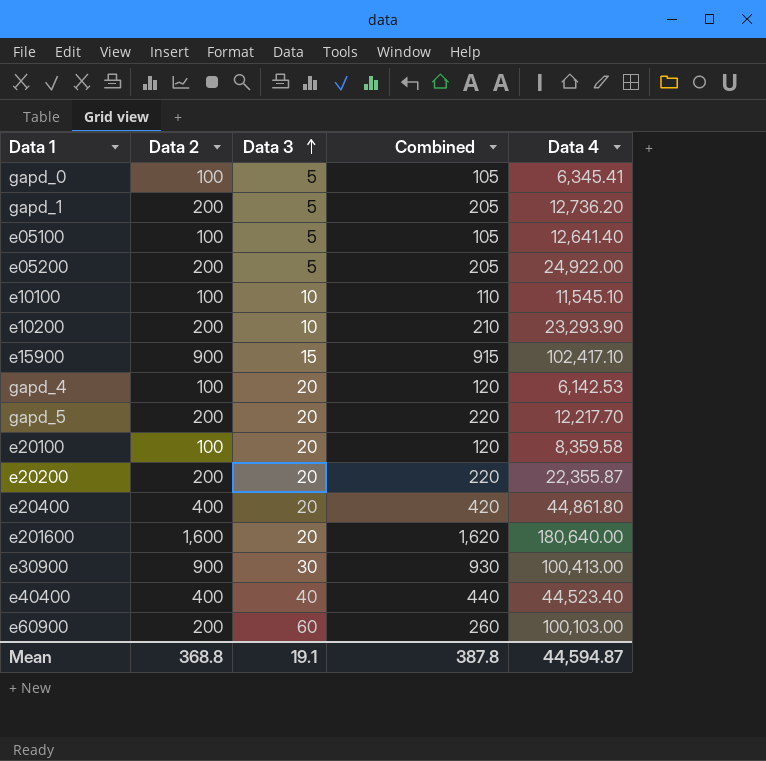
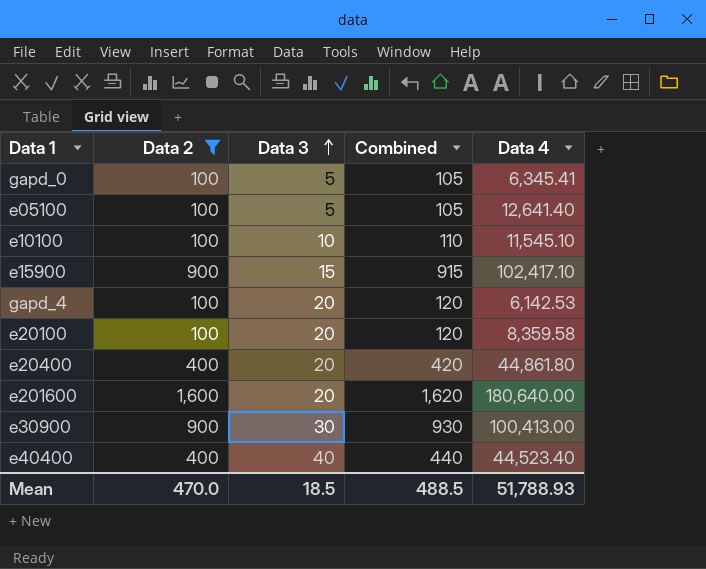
filter: none -> Data 2 != 200
Mean | Data 2: 368.8 -> 470.0
Mean | Data 3: 19.1 -> 18.5
Mean | Combined: 387.8 -> 488.5
Mean | Data 4: 44,594.87 -> 51,788.93

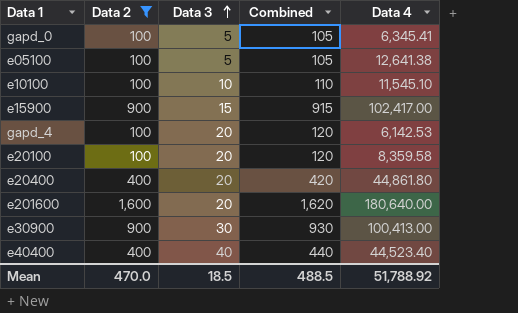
e05100 | Data 4: 12,641.40 -> 12,641.38
e15900 | Data 4: 102,417.10 -> 102,417.00
Mean | Data 4: 51,788.93 -> 51,788.92

